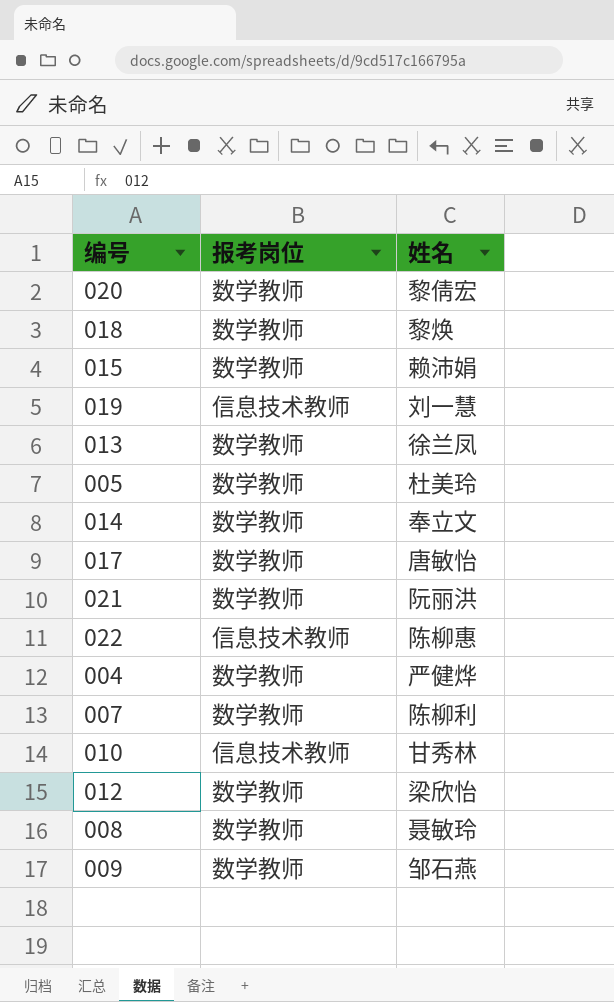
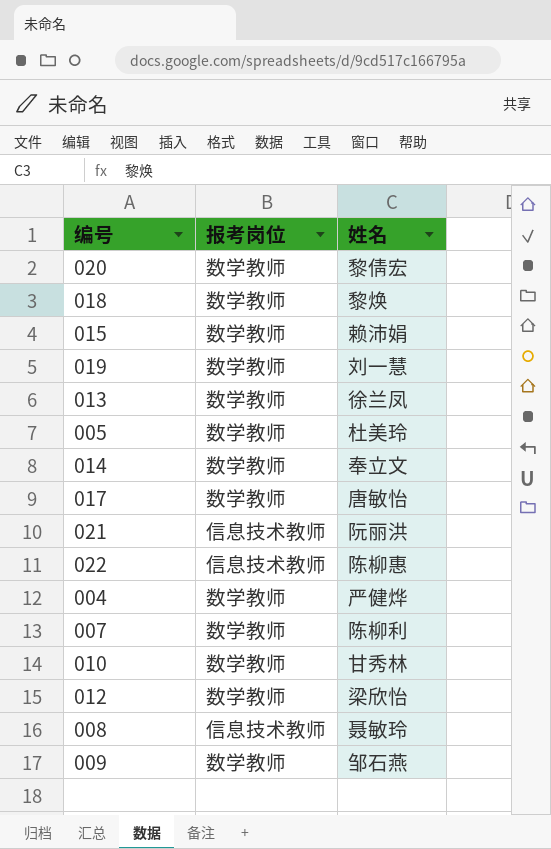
019 | 报考岗位: 信息技术教师 -> 数学教师
021 | 报考岗位: 数学教师 -> 信息技术教师
010 | 报考岗位: 信息技术教师 -> 数学教师
008 | 报考岗位: 数学教师 -> 信息技术教师

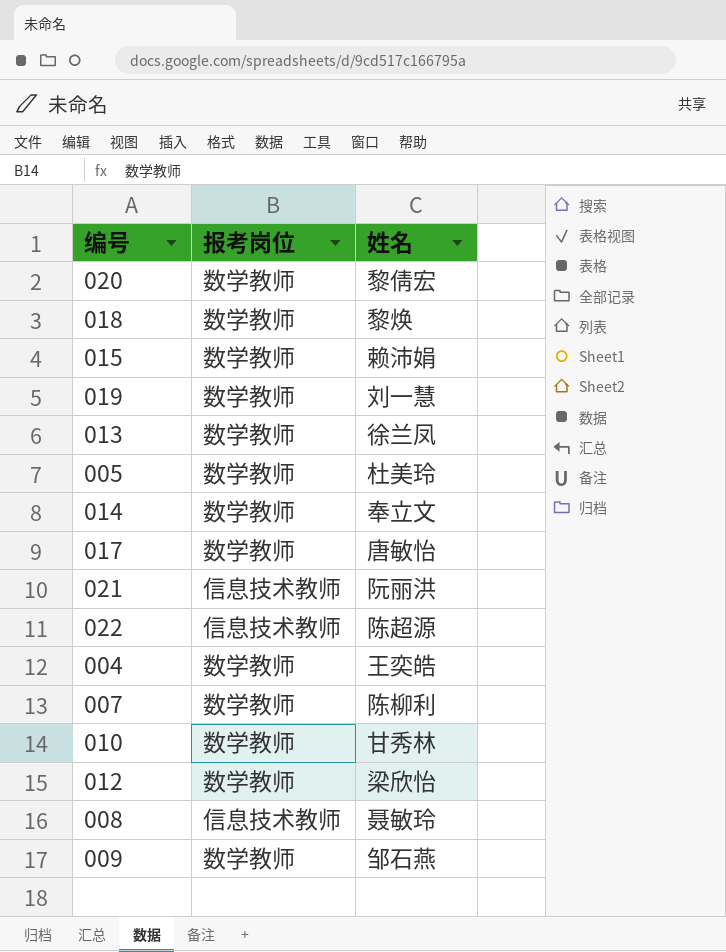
022 | 姓名: 陈柳惠 -> 陈超源
004 | 姓名: 严健烨 -> 王奕皓

